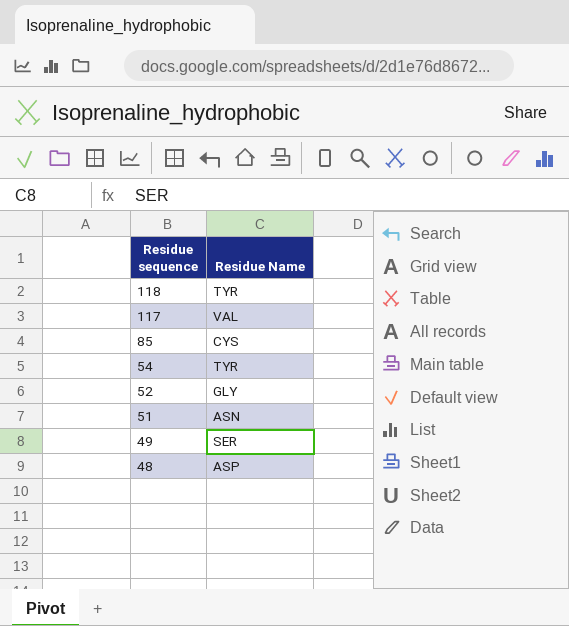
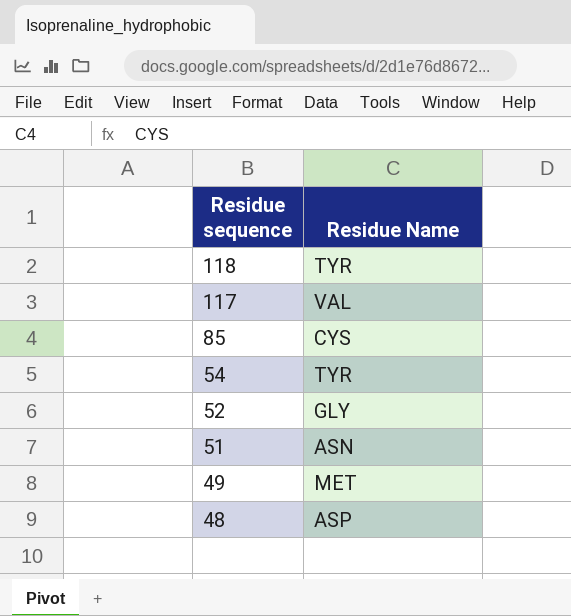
49 | Residue Name: SER -> MET

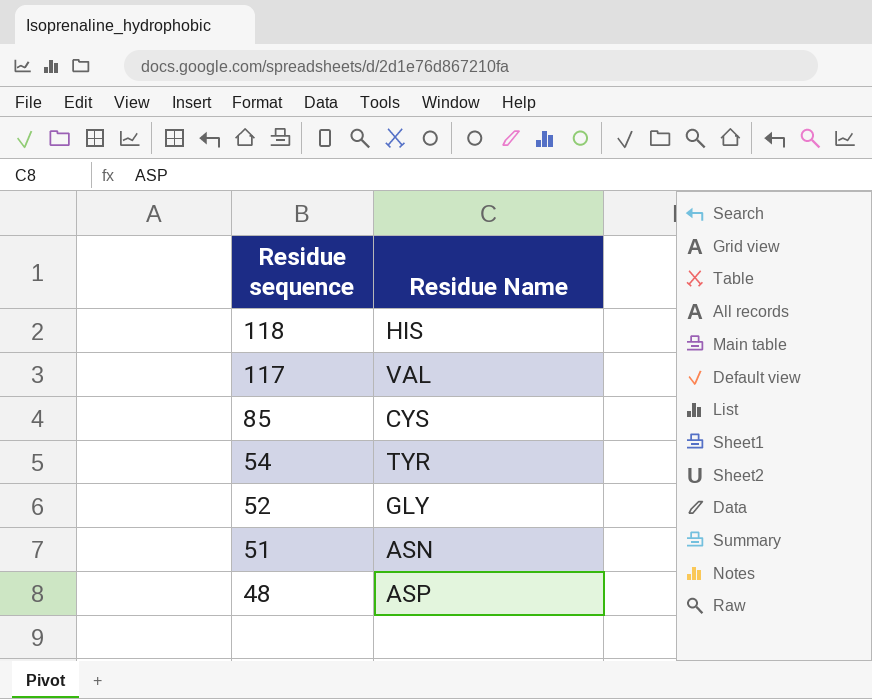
row 49: MET -> none
118 | Residue Name: TYR -> HIS

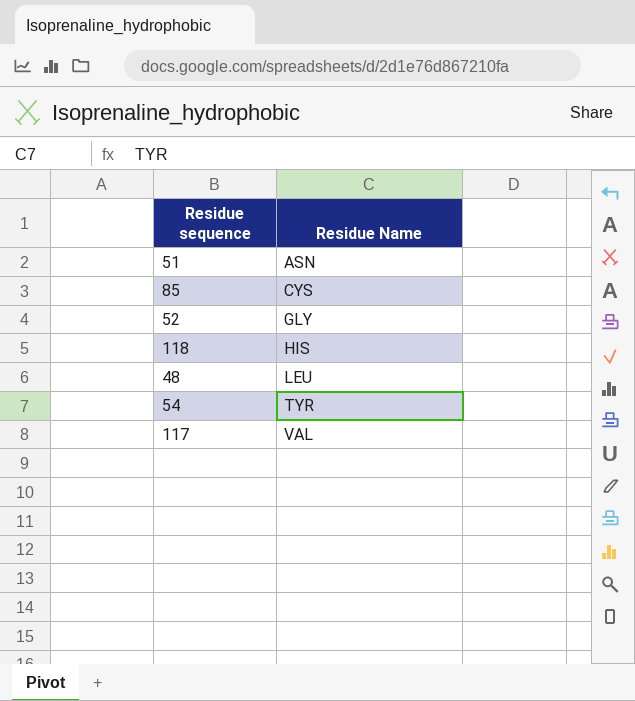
row order: Residue sequence descending -> Residue Name ascending
48 | Residue Name: ASP -> LEU

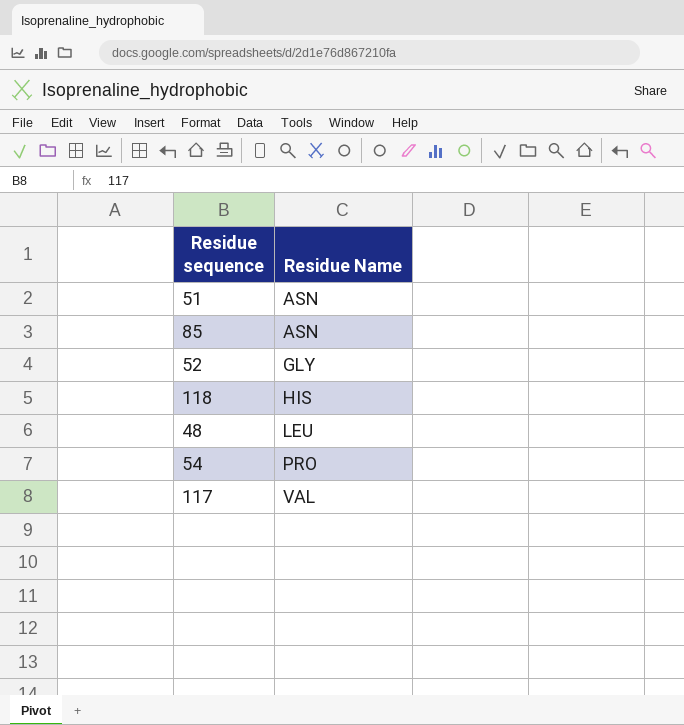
85 | Residue Name: CYS -> ASN
54 | Residue Name: TYR -> PRO

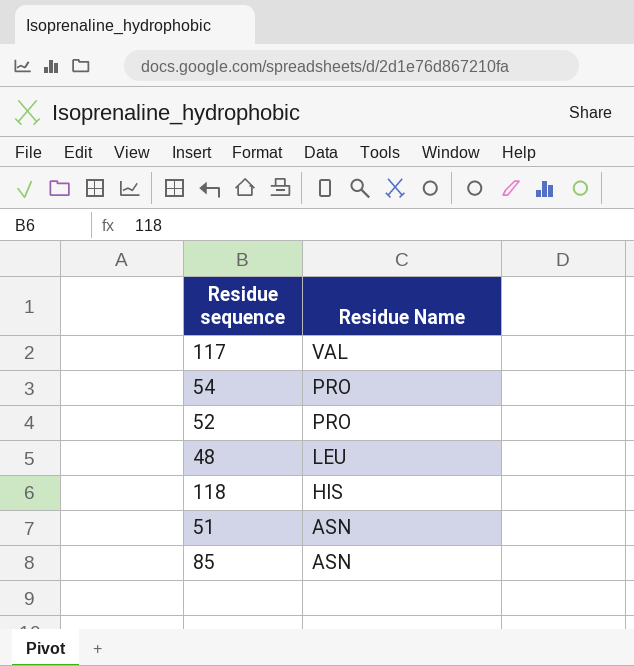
row order: Residue Name ascending -> Residue Name descending
52 | Residue Name: GLY -> PRO

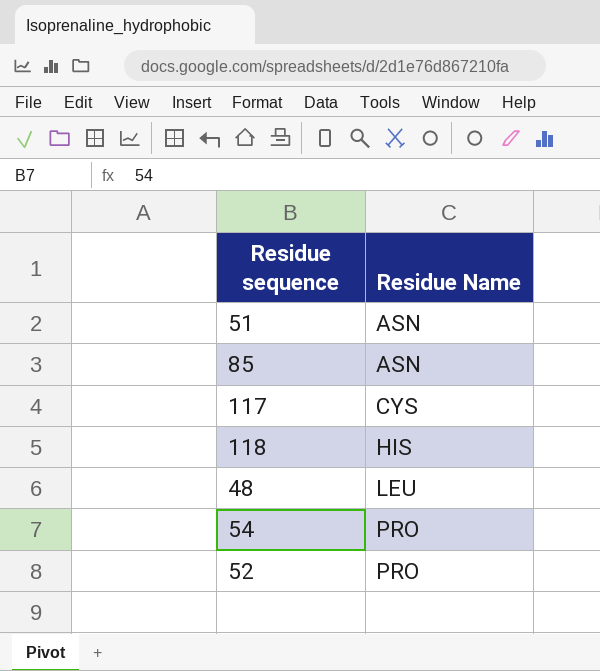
row order: Residue Name descending -> Residue Name ascending
117 | Residue Name: VAL -> CYS

